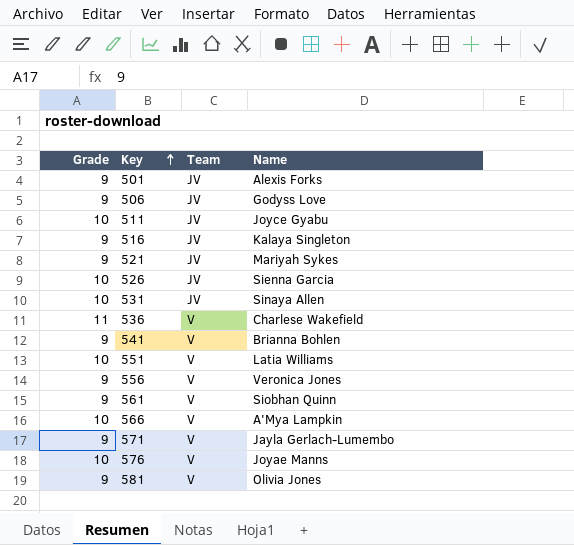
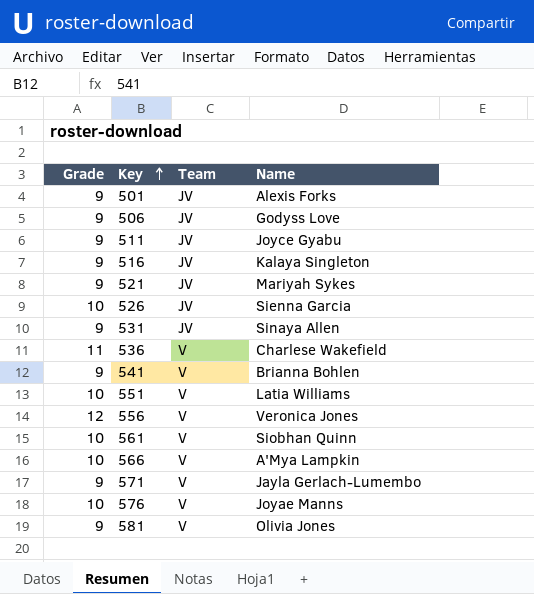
511 | Grade: 10 -> 9
531 | Grade: 10 -> 9
556 | Grade: 9 -> 12
561 | Grade: 9 -> 10

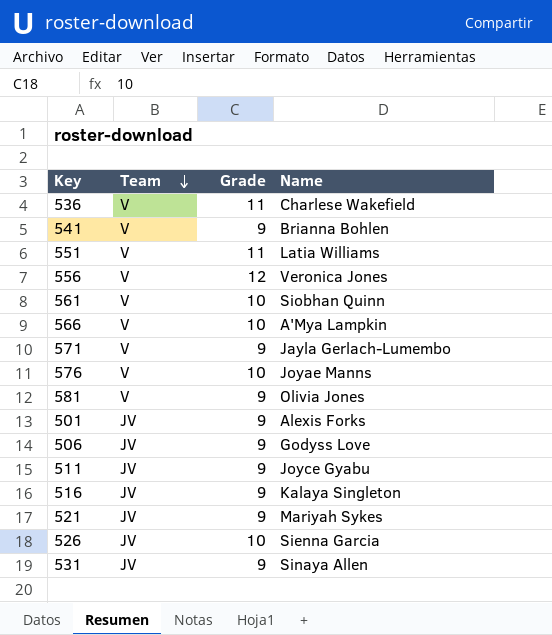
row order: Key ascending -> Team descending
column Grade | position: 1 -> 3
551 | Grade: 10 -> 11

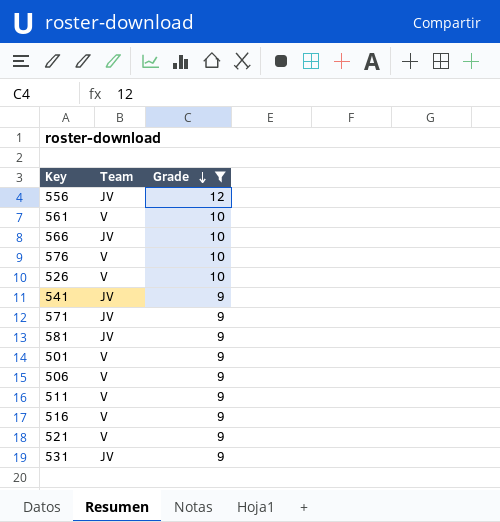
filter: none -> Grade != 11
row order: Team descending -> Grade descending
column Name | position: 4 -> none
556 | Team: V -> JV
566 | Team: V -> JV
526 | Team: JV -> V
541 | Team: V -> JV
571 | Team: V -> JV
581 | Team: V -> JV
501 | Team: JV -> V
506 | Team: JV -> V
511 | Team: JV -> V
516 | Team: JV -> V
521 | Team: JV -> V

